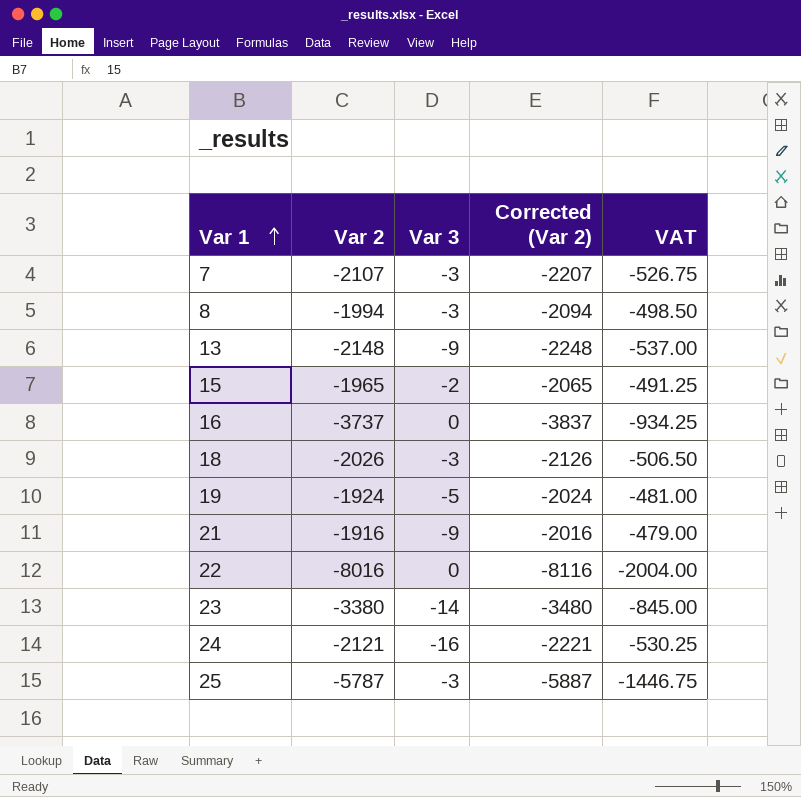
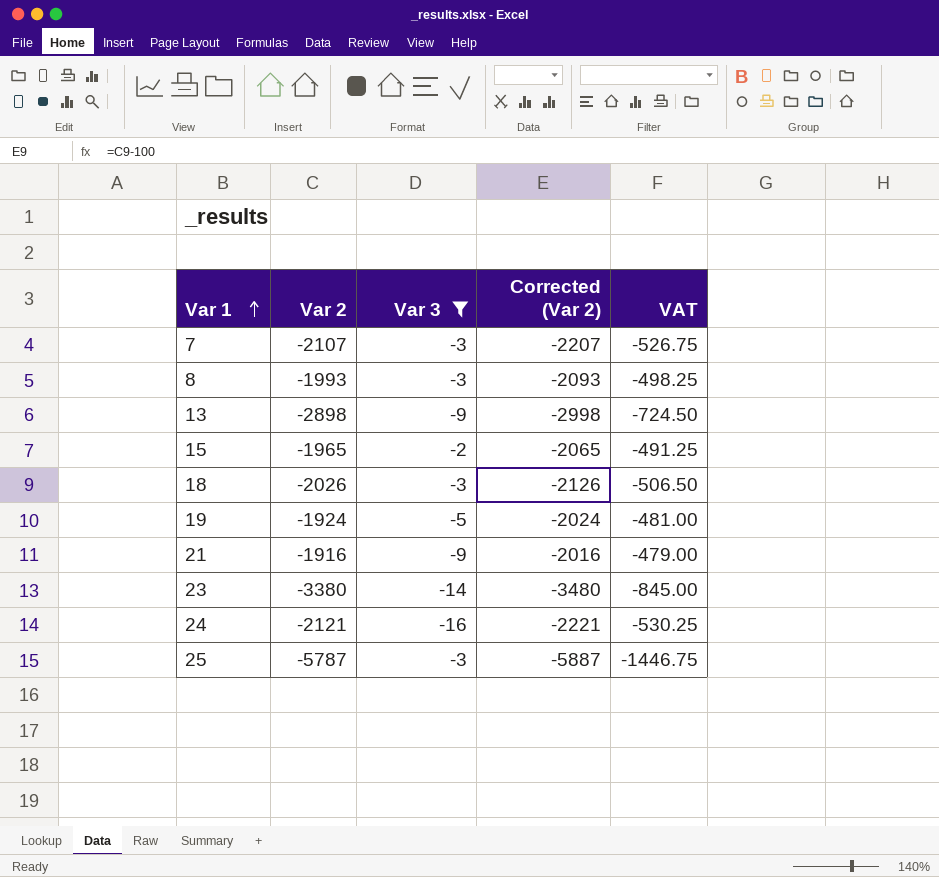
filter: none -> Var 3 != 0
8 | Var 2: -1994 -> -1993
8 | Corrected (Var 2): -2094 -> -2093
8 | VAT: -498.50 -> -498.25
13 | Var 2: -2148 -> -2898
13 | Corrected (Var 2): -2248 -> -2998
13 | VAT: -537.00 -> -724.50

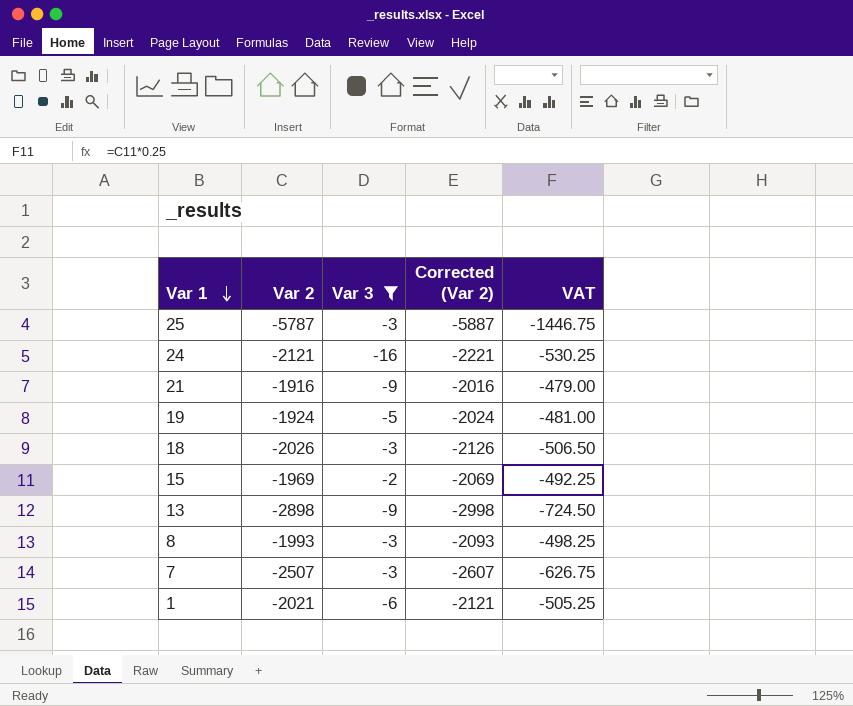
row order: Var 1 ascending -> Var 1 descending
row 23: -3380 | -14 | -3480 | -845.00 -> none
15 | Var 2: -1965 -> -1969
15 | Corrected (Var 2): -2065 -> -2069
15 | VAT: -491.25 -> -492.25
7 | Var 2: -2107 -> -2507
7 | Corrected (Var 2): -2207 -> -2607
7 | VAT: -526.75 -> -626.75
row 1: none -> -2021 | -6 | -2121 | -505.25

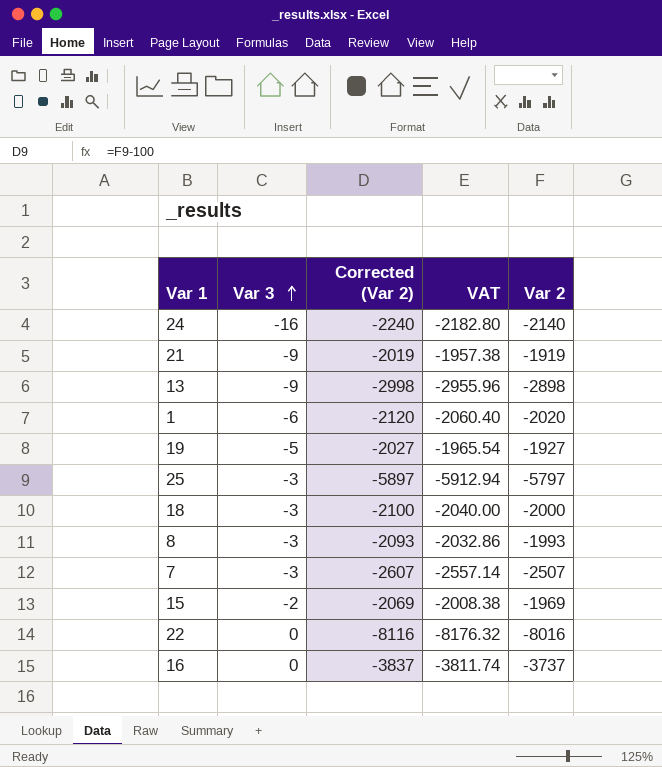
filter: Var 3 != 0 -> none
row order: Var 1 descending -> Var 3 ascending
column VAT | formula: [Var 2] * 0.25 -> [Var 2] * 1.02
column Var 2 | position: 2 -> 5
24 | Corrected (Var 2): -2221 -> -2240
24 | Var 2: -2121 -> -2140
21 | Corrected (Var 2): -2016 -> -2019
21 | Var 2: -1916 -> -1919
1 | Corrected (Var 2): -2121 -> -2120
1 | Var 2: -2021 -> -2020
19 | Corrected (Var 2): -2024 -> -2027
19 | Var 2: -1924 -> -1927
25 | Corrected (Var 2): -5887 -> -5897
25 | Var 2: -5787 -> -5797
18 | Corrected (Var 2): -2126 -> -2100
18 | Var 2: -2026 -> -2000

